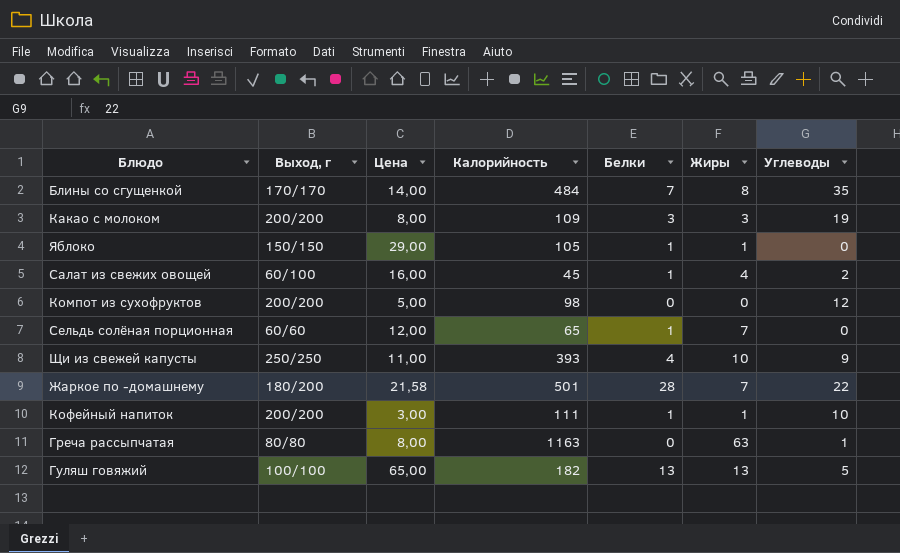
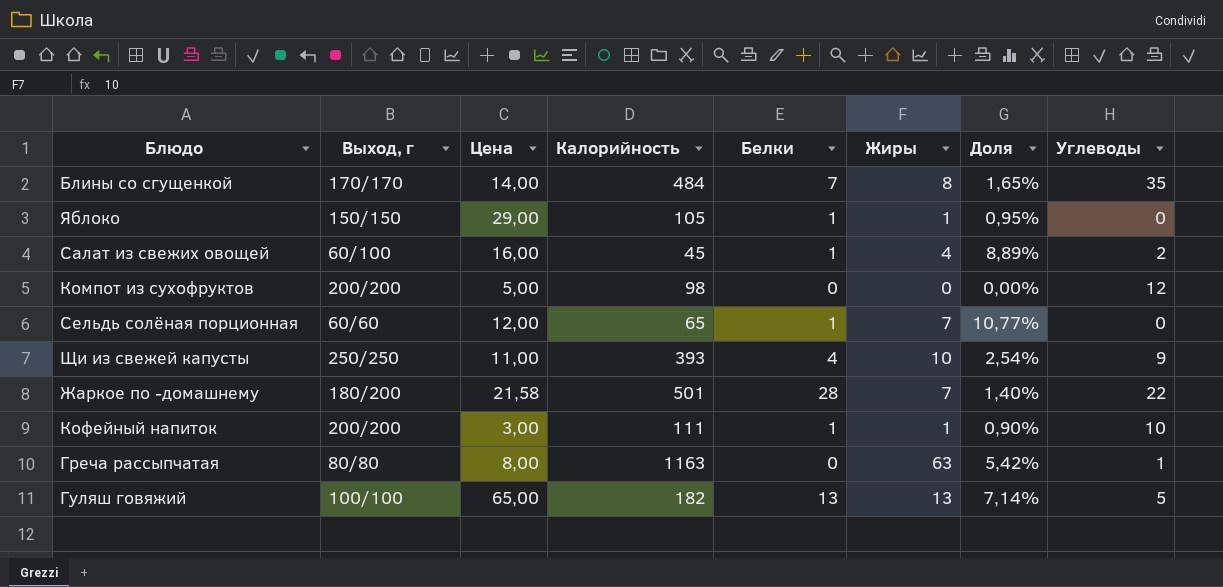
column Доля | formula: none -> [Жиры] / [Калорийность]
row Какао с молоком: 200/200 | 8,00 | 109 | 3 | 3 | 19 -> none

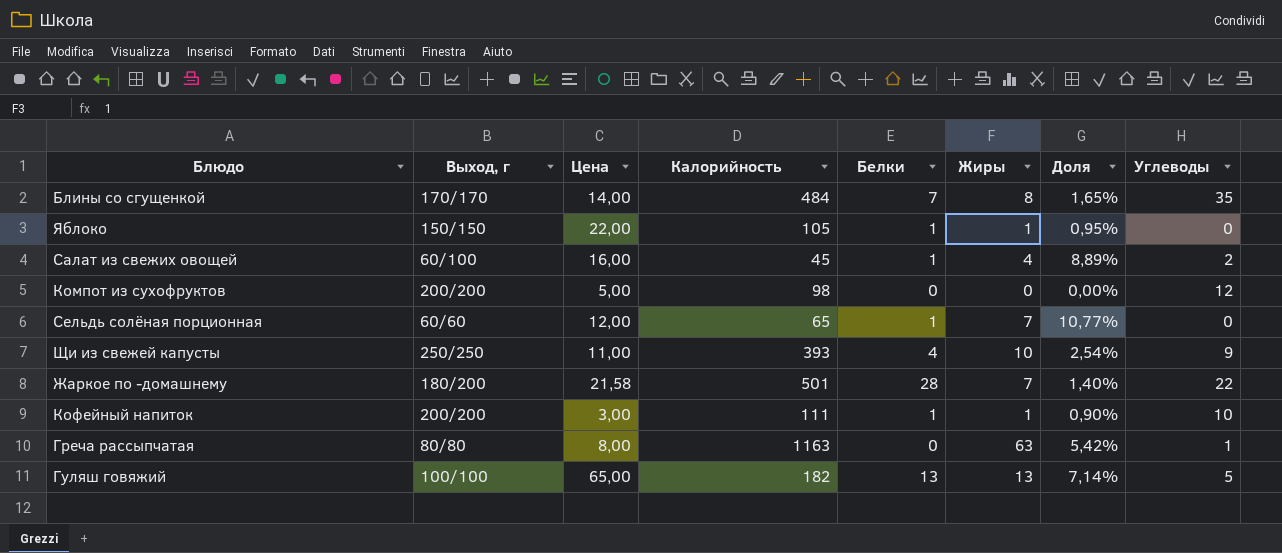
Яблоко | Цена: 29,00 -> 22,00

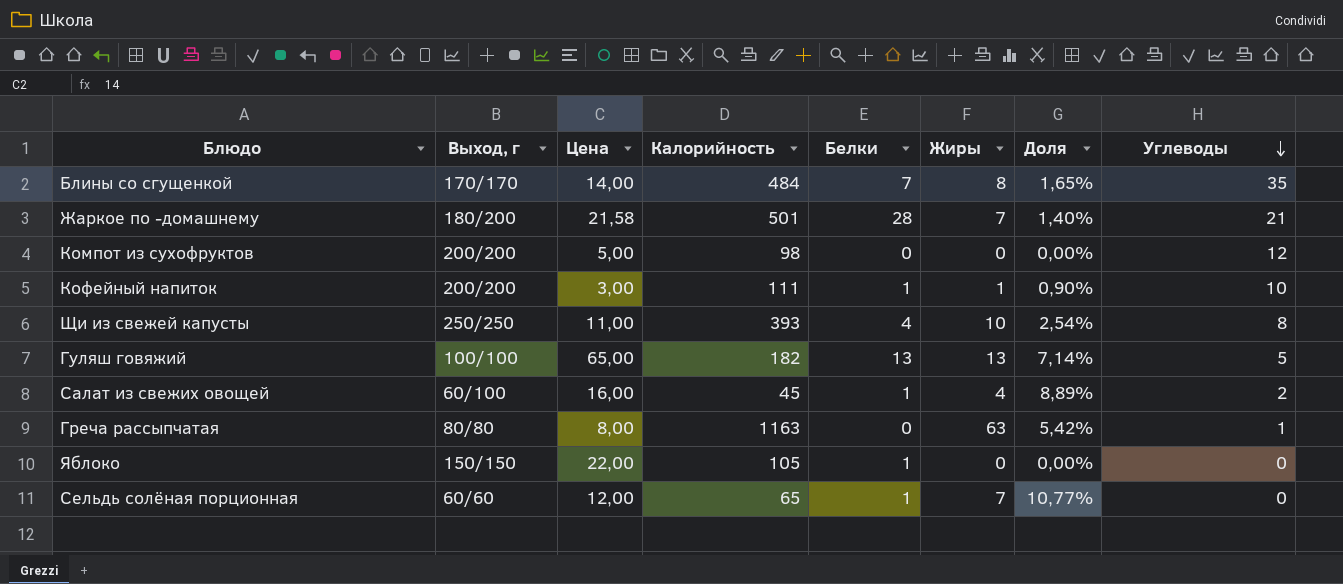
row order: none -> Углеводы descending
Жаркое по -домашнему | Углеводы: 22 -> 21
Щи из свежей капусты | Углеводы: 9 -> 8
Яблоко | Жиры: 1 -> 0
Яблоко | Доля: 0,95% -> 0,00%

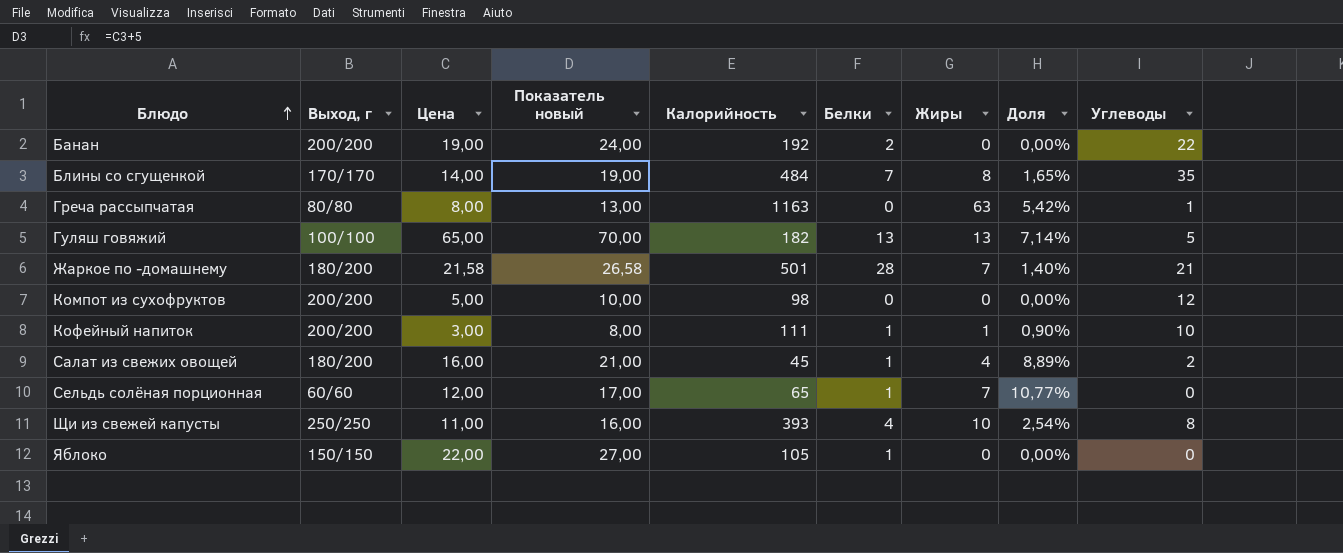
row order: Углеводы descending -> Блюдо ascending
column Показатель новый | formula: none -> [Цена] + 5
row Банан: none -> 200/200 | 19,00 | 24,00 | 192 | 2 | 0 | 0,00% | 22
Салат из свежих овощей | Выход, г: 60/100 -> 180/200

